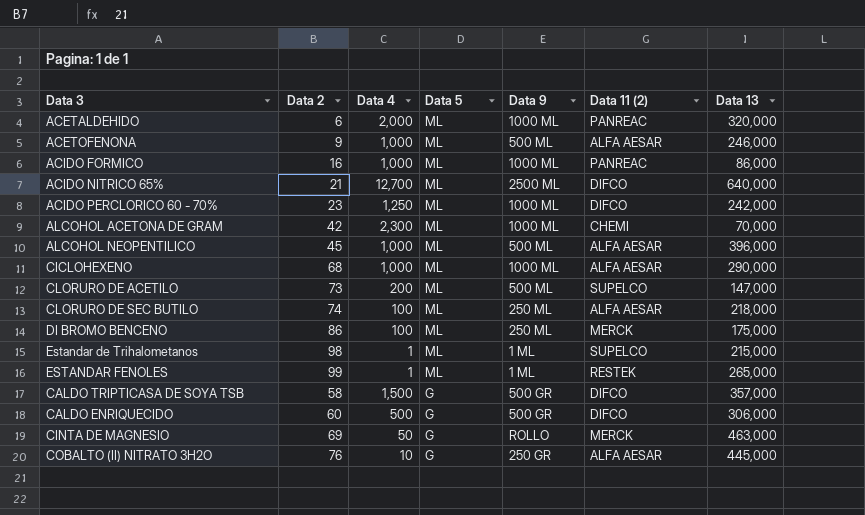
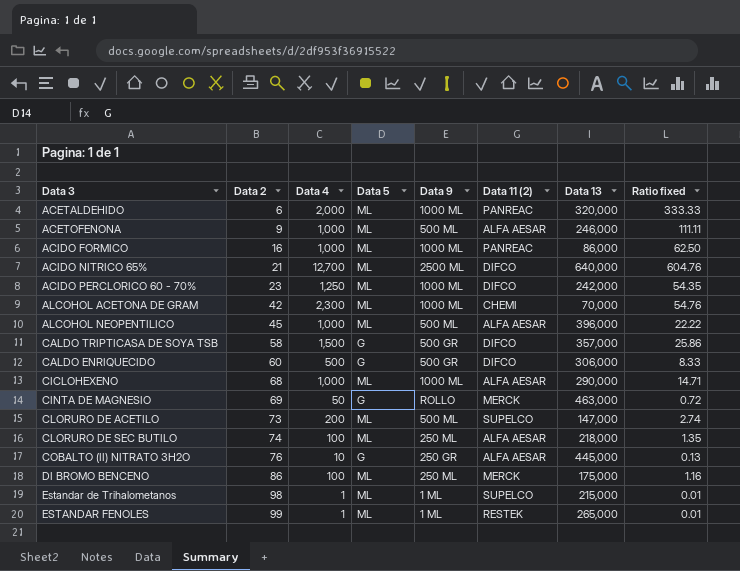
row order: Data 5 descending -> Data 2 ascending
column Ratio fixed | formula: none -> [Data 4] / [Data 2]

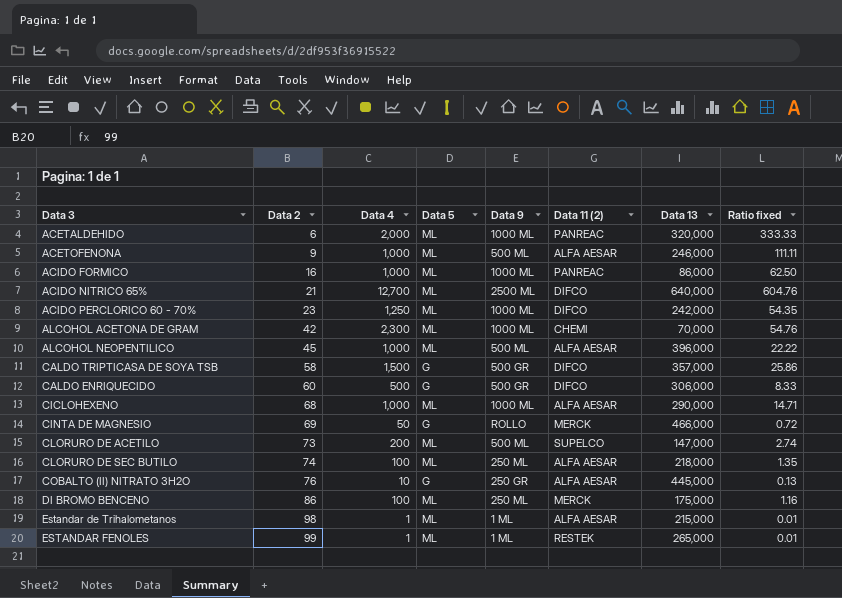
CINTA DE MAGNESIO | Data 13: 463,000 -> 466,000
Estandar de Trihalometanos | Data 11 (2): SUPELCO -> ALFA AESAR

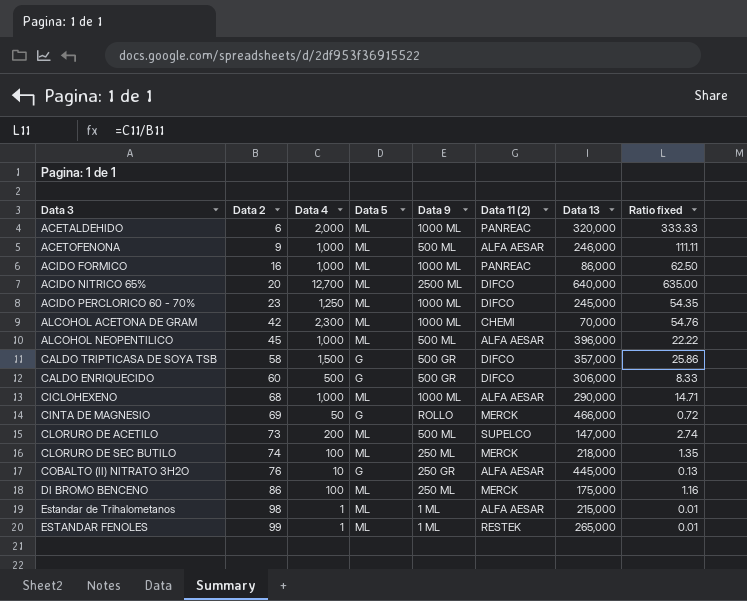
ACIDO NITRICO 65% | Data 2: 21 -> 20
ACIDO NITRICO 65% | Ratio fixed: 604.76 -> 635.00
ACIDO PERCLORICO 60 - 70% | Data 13: 242,000 -> 245,000
CLORURO DE SEC BUTILO | Data 11 (2): ALFA AESAR -> MERCK

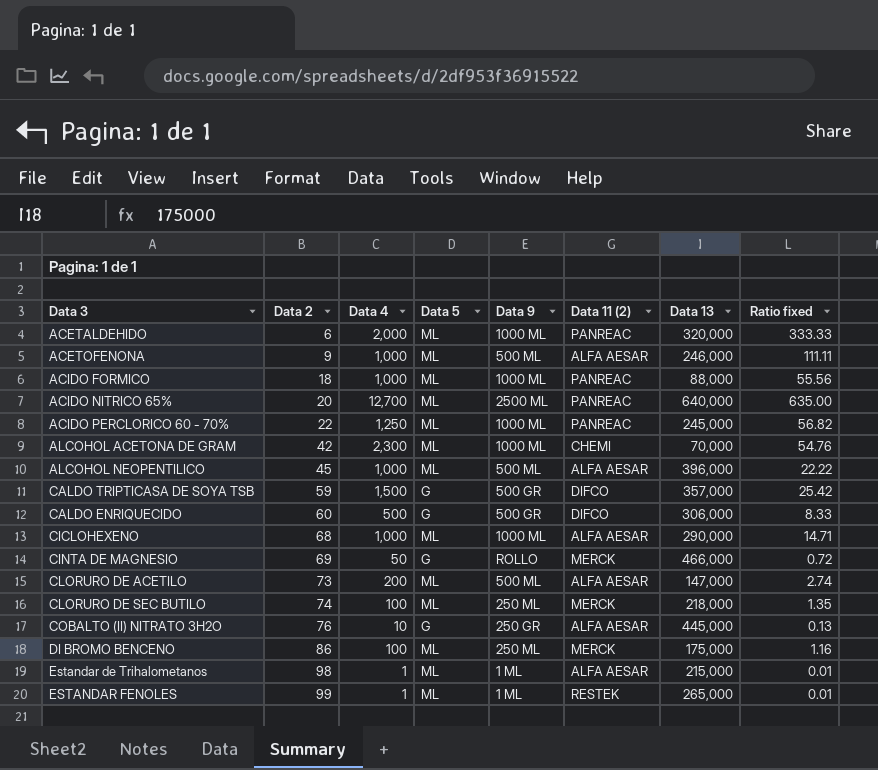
ACIDO FORMICO | Data 2: 16 -> 18
ACIDO FORMICO | Data 13: 86,000 -> 88,000
ACIDO FORMICO | Ratio fixed: 62.50 -> 55.56
ACIDO NITRICO 65% | Data 11 (2): DIFCO -> PANREAC
ACIDO PERCLORICO 60 - 70% | Data 2: 23 -> 22
ACIDO PERCLORICO 60 - 70% | Data 11 (2): DIFCO -> PANREAC
ACIDO PERCLORICO 60 - 70% | Ratio fixed: 54.35 -> 56.82
CALDO TRIPTICASA DE SOYA TSB | Data 2: 58 -> 59
CALDO TRIPTICASA DE SOYA TSB | Ratio fixed: 25.86 -> 25.42
CLORURO DE ACETILO | Data 11 (2): SUPELCO -> ALFA AESAR

